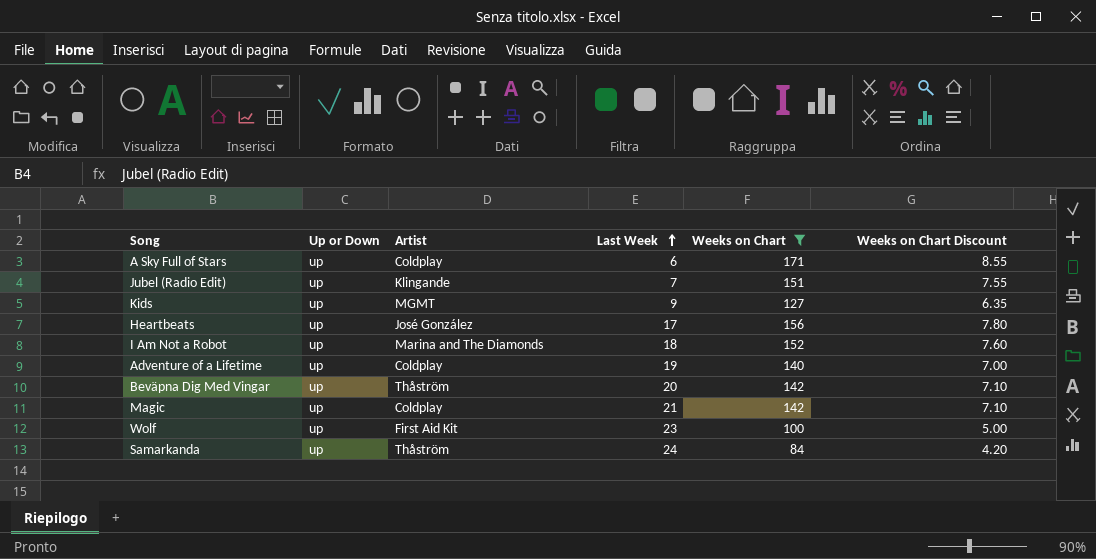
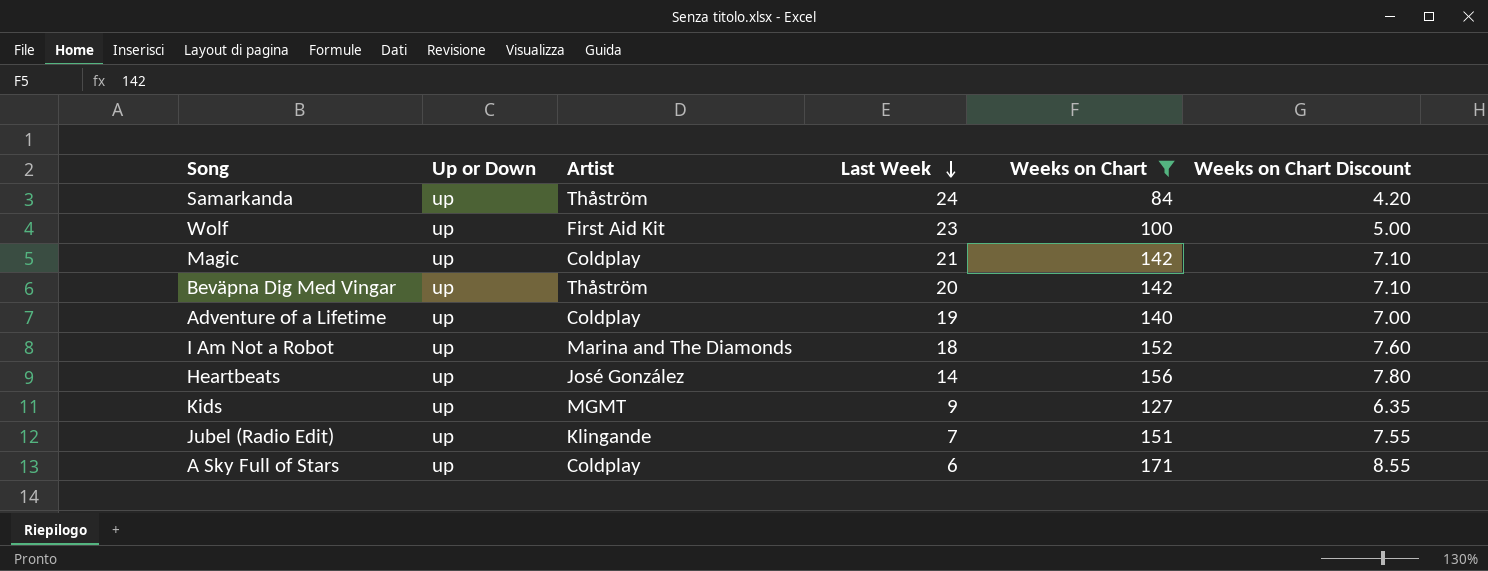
row order: Last Week ascending -> Last Week descending
Heartbeats | Last Week: 17 -> 14

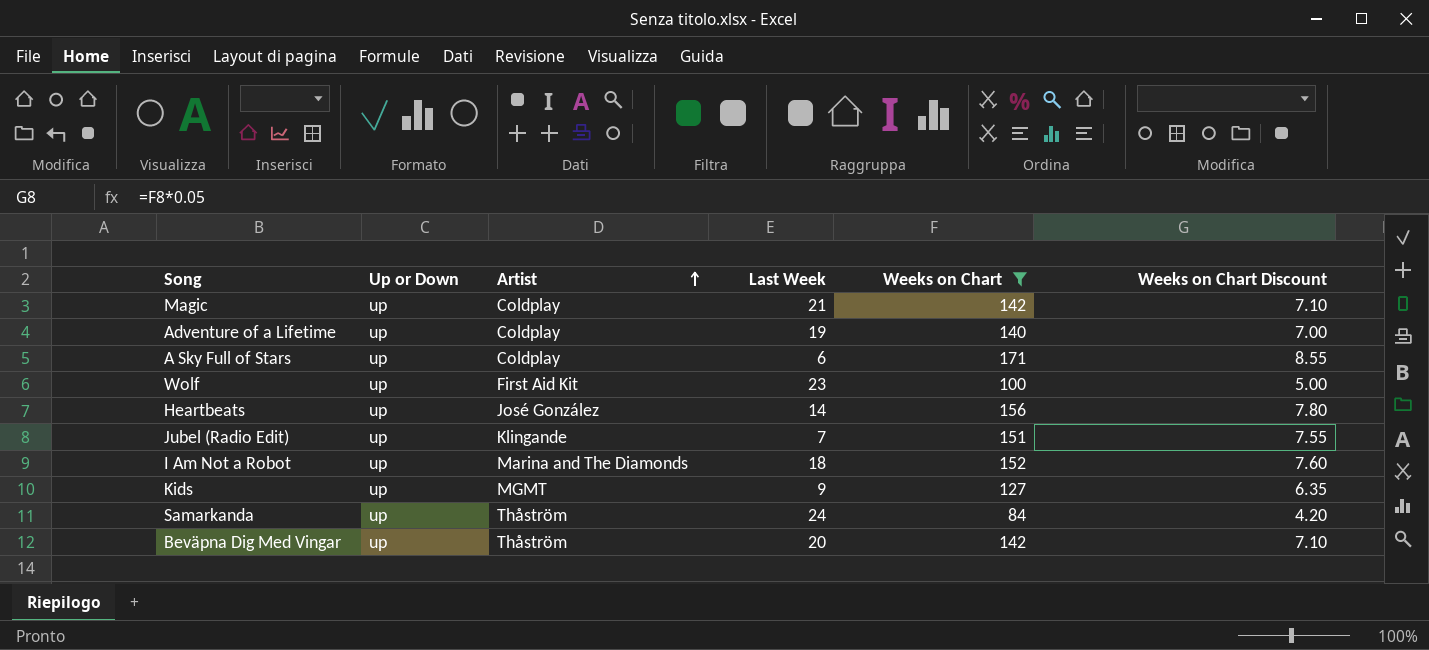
row order: Last Week descending -> Artist ascending

